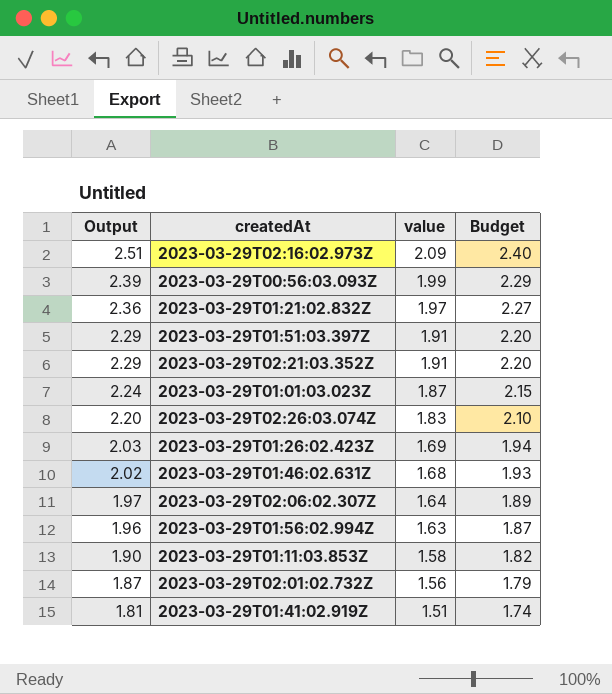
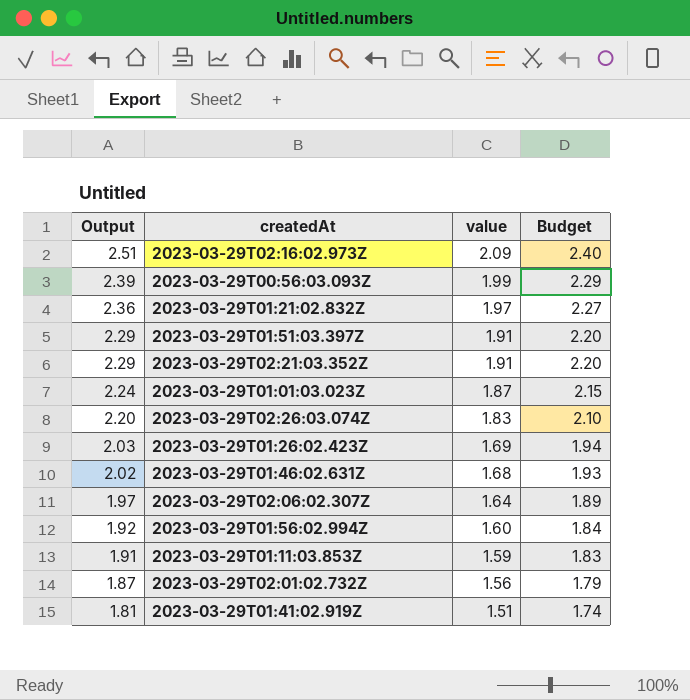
2023-03-29T01:56:02.994Z | Output: 1.96 -> 1.92
2023-03-29T01:56:02.994Z | value: 1.63 -> 1.60
2023-03-29T01:56:02.994Z | Budget: 1.87 -> 1.84
2023-03-29T01:11:03.853Z | Output: 1.90 -> 1.91
2023-03-29T01:11:03.853Z | value: 1.58 -> 1.59
2023-03-29T01:11:03.853Z | Budget: 1.82 -> 1.83

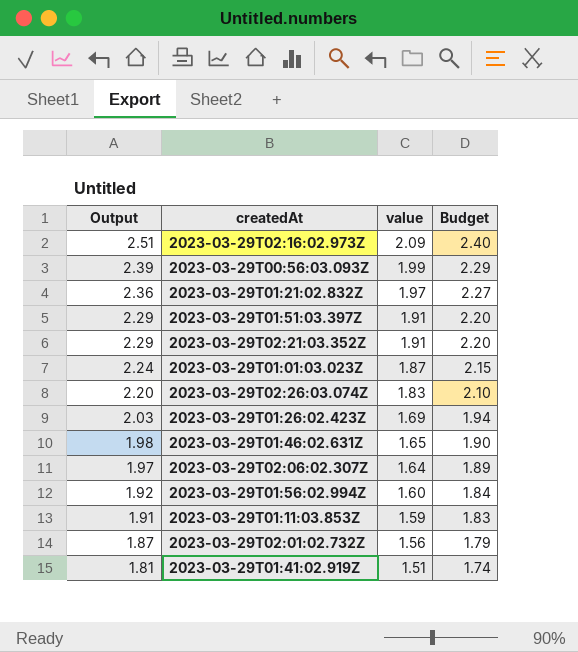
2023-03-29T01:46:02.631Z | Output: 2.02 -> 1.98
2023-03-29T01:46:02.631Z | value: 1.68 -> 1.65
2023-03-29T01:46:02.631Z | Budget: 1.93 -> 1.90

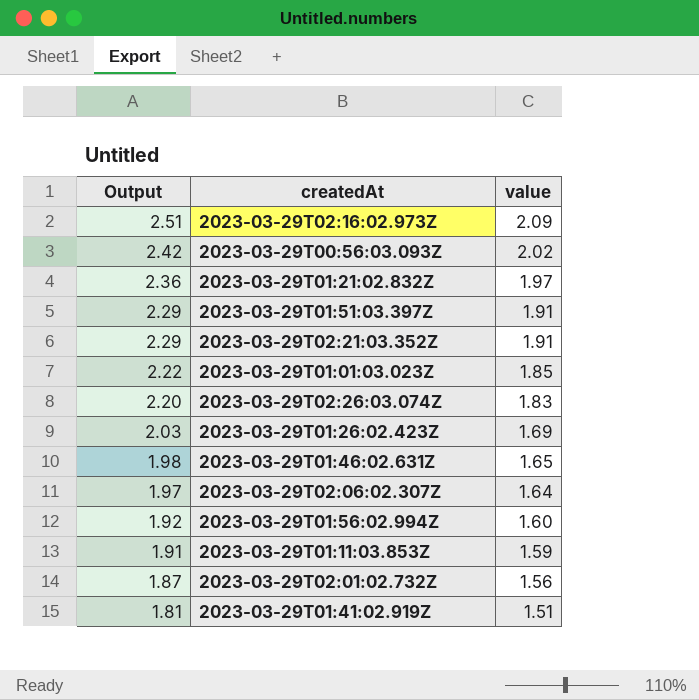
column Budget | formula: [value] * 1.15 -> none
2023-03-29T00:56:03.093Z | Output: 2.39 -> 2.42
2023-03-29T00:56:03.093Z | value: 1.99 -> 2.02
2023-03-29T01:01:03.023Z | Output: 2.24 -> 2.22
2023-03-29T01:01:03.023Z | value: 1.87 -> 1.85

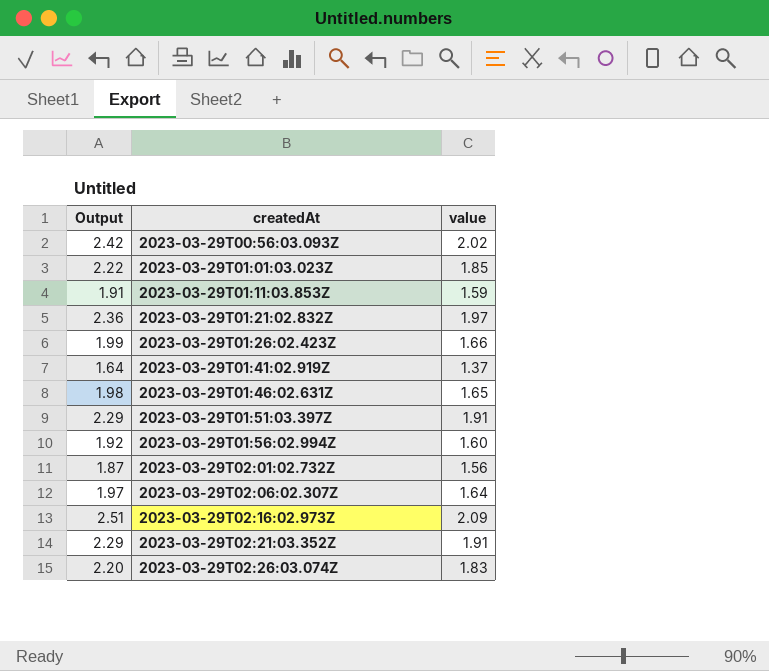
row order: Output descending -> createdAt ascending
2023-03-29T01:26:02.423Z | Output: 2.03 -> 1.99
2023-03-29T01:26:02.423Z | value: 1.69 -> 1.66
2023-03-29T01:41:02.919Z | Output: 1.81 -> 1.64
2023-03-29T01:41:02.919Z | value: 1.51 -> 1.37

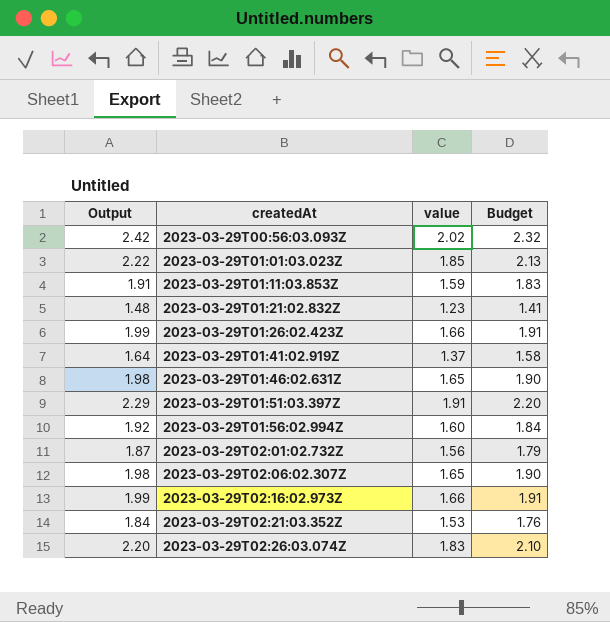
column Budget | formula: none -> [value] * 1.15
2023-03-29T01:21:02.832Z | Output: 2.36 -> 1.48
2023-03-29T01:21:02.832Z | value: 1.97 -> 1.23
2023-03-29T02:06:02.307Z | Output: 1.97 -> 1.98
2023-03-29T02:06:02.307Z | value: 1.64 -> 1.65
2023-03-29T02:16:02.973Z | Output: 2.51 -> 1.99
2023-03-29T02:16:02.973Z | value: 2.09 -> 1.66
2023-03-29T02:21:03.352Z | Output: 2.29 -> 1.84
2023-03-29T02:21:03.352Z | value: 1.91 -> 1.53

